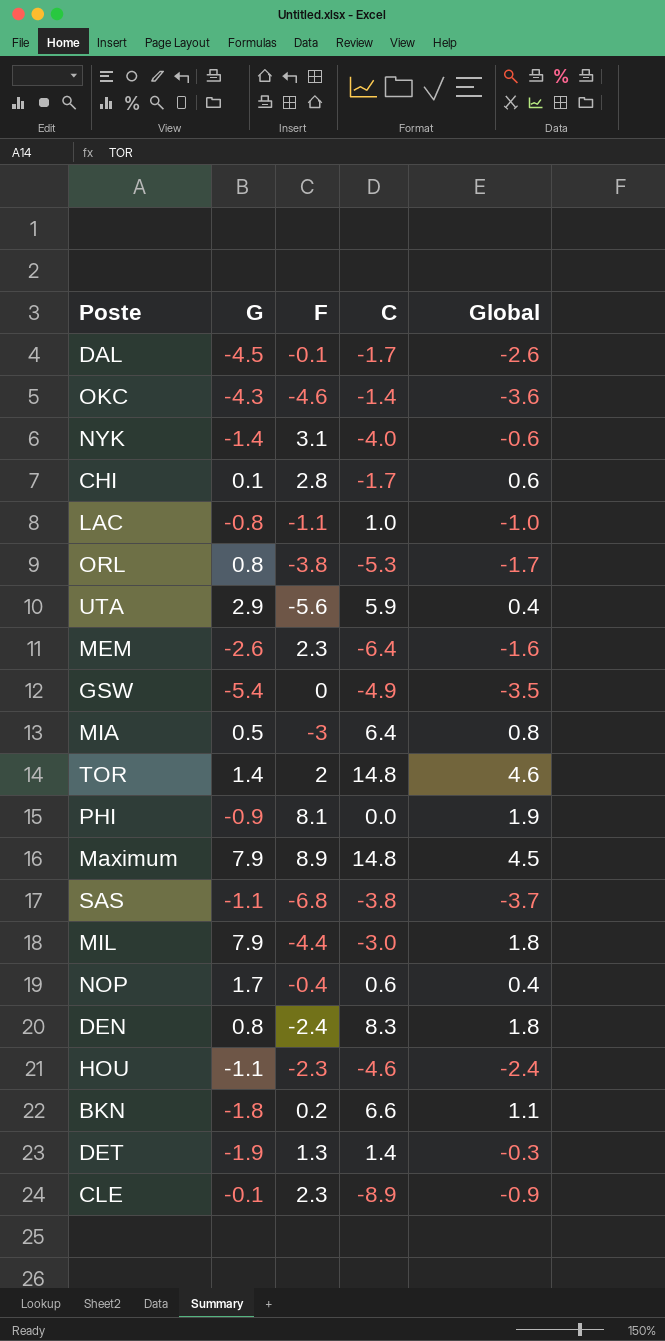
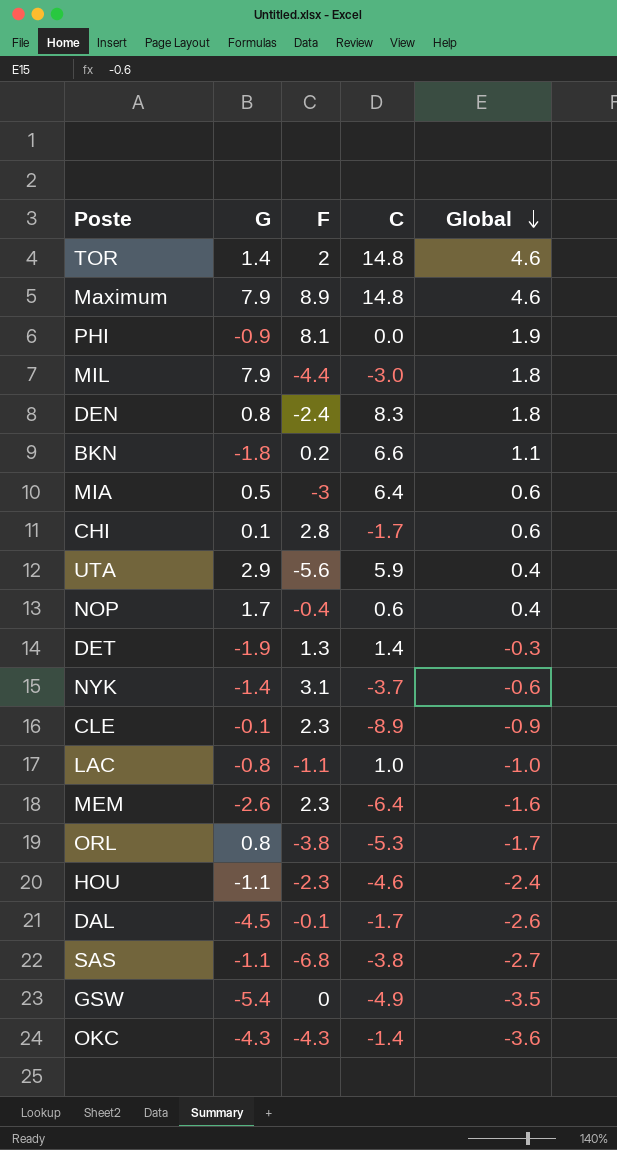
row order: none -> Global descending
Maximum | Global: 4.5 -> 4.6
MIA | Global: 0.8 -> 0.6
NYK | C: -4.0 -> -3.7
SAS | Global: -3.7 -> -2.7
OKC | F: -4.6 -> -4.3

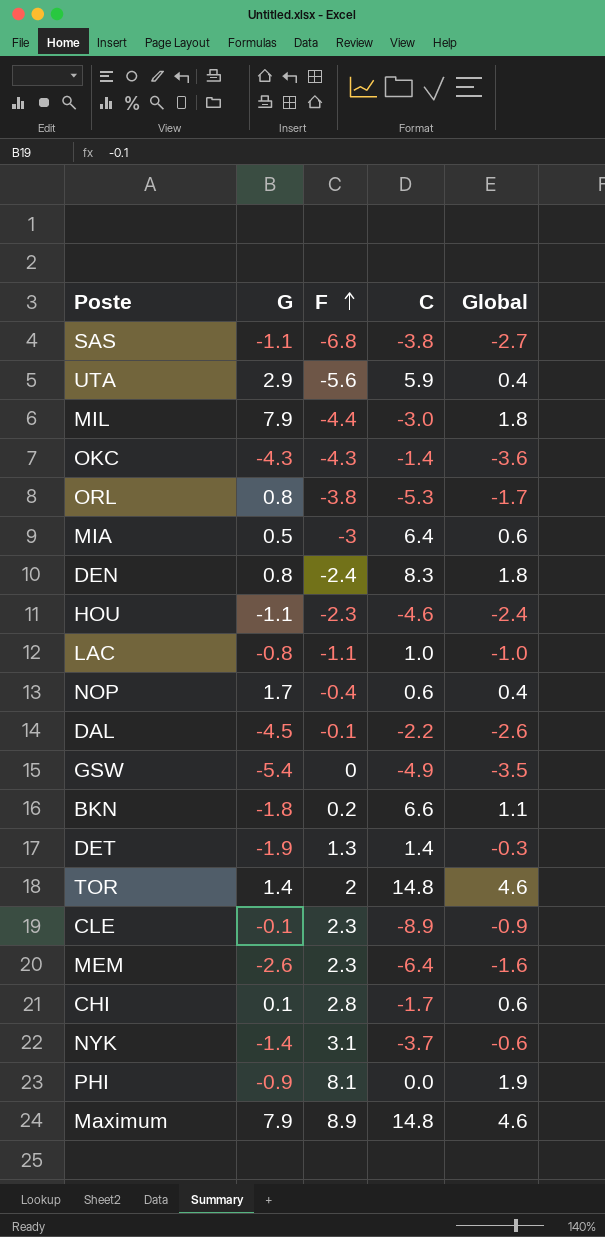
row order: Global descending -> F ascending
DAL | C: -1.7 -> -2.2

